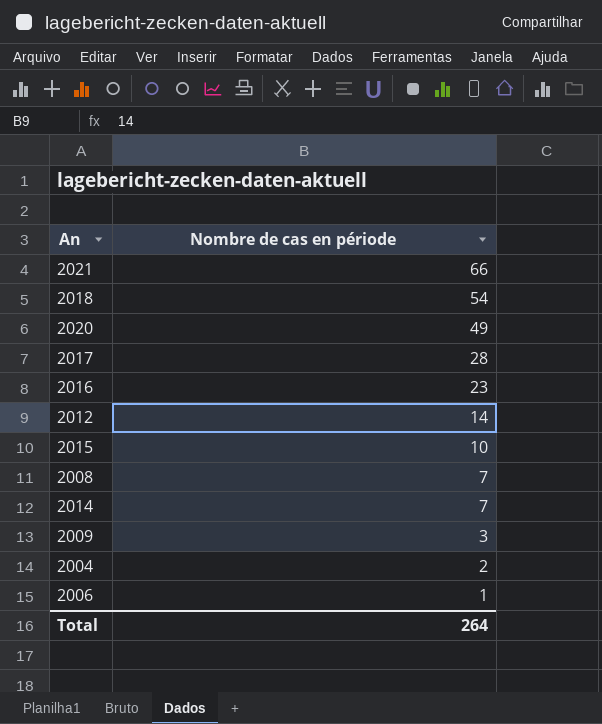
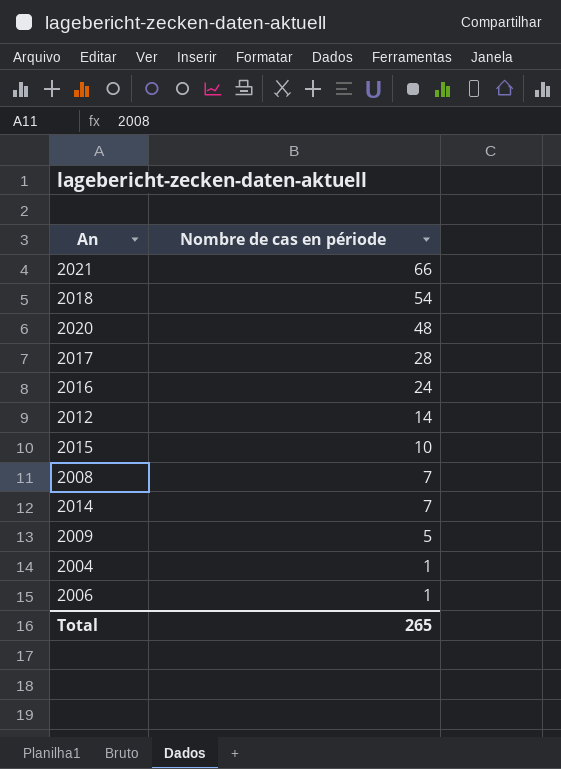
2020 | Nombre de cas en période: 49 -> 48
2016 | Nombre de cas en période: 23 -> 24
2009 | Nombre de cas en période: 3 -> 5
2004 | Nombre de cas en période: 2 -> 1
Total | Nombre de cas en période: 264 -> 265

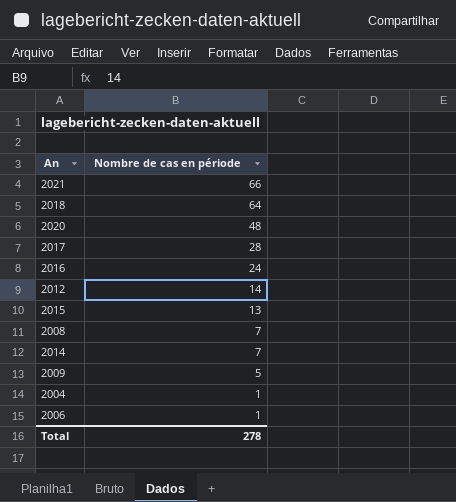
2018 | Nombre de cas en période: 54 -> 64
2015 | Nombre de cas en période: 10 -> 13
Total | Nombre de cas en période: 265 -> 278

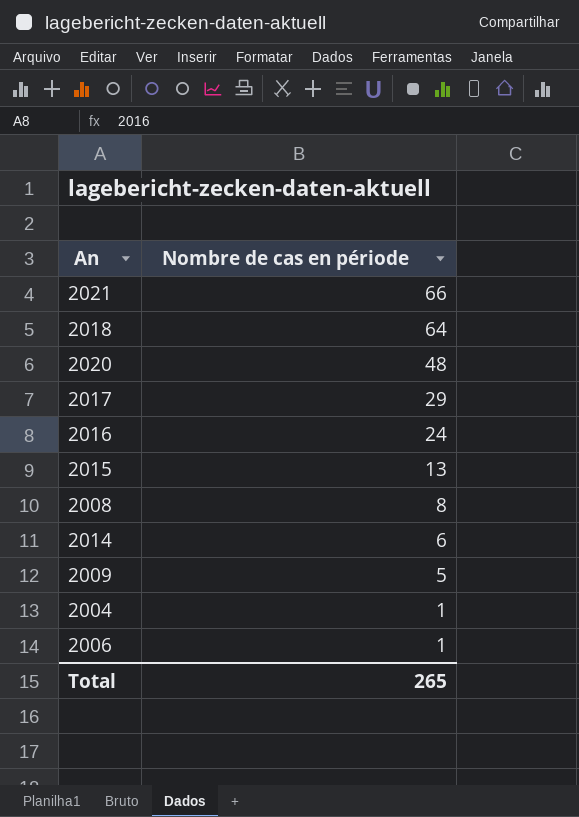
row 2012: 14 -> none
2017 | Nombre de cas en période: 28 -> 29
2008 | Nombre de cas en période: 7 -> 8
2014 | Nombre de cas en période: 7 -> 6
Total | Nombre de cas en période: 278 -> 265

